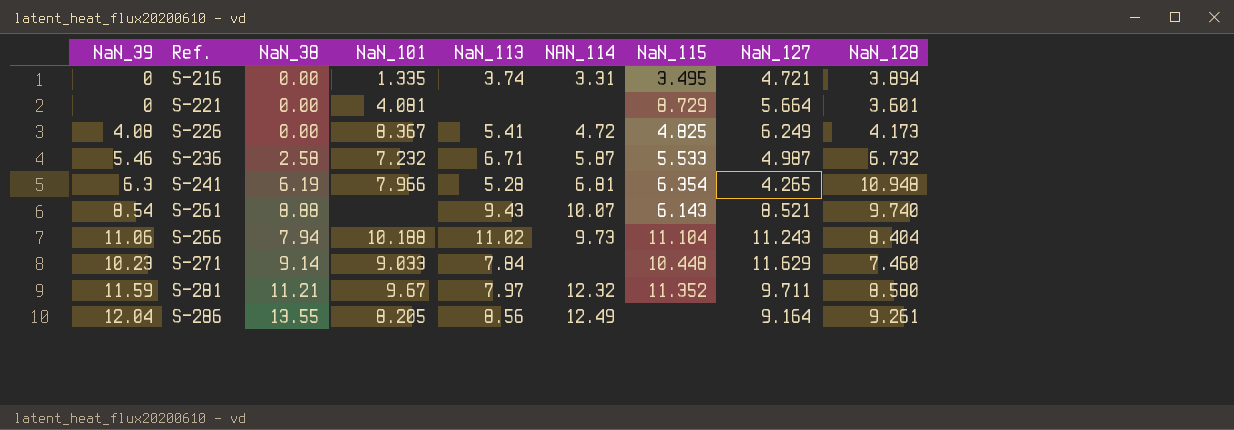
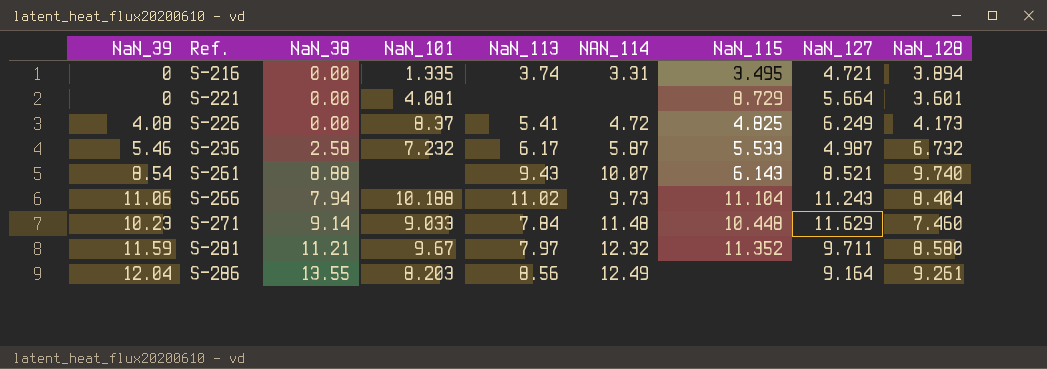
row S-241: 6.3 | 6.19 | 7.966 | 5.28 | 6.81 | 6.354 | 4.265 | 10.948 -> none
S-226 | NaN_101: 8.367 -> 8.37
S-236 | NaN_113: 6.71 -> 6.17
S-271 | NAN_114: none -> 11.48
S-286 | NaN_101: 8.205 -> 8.203

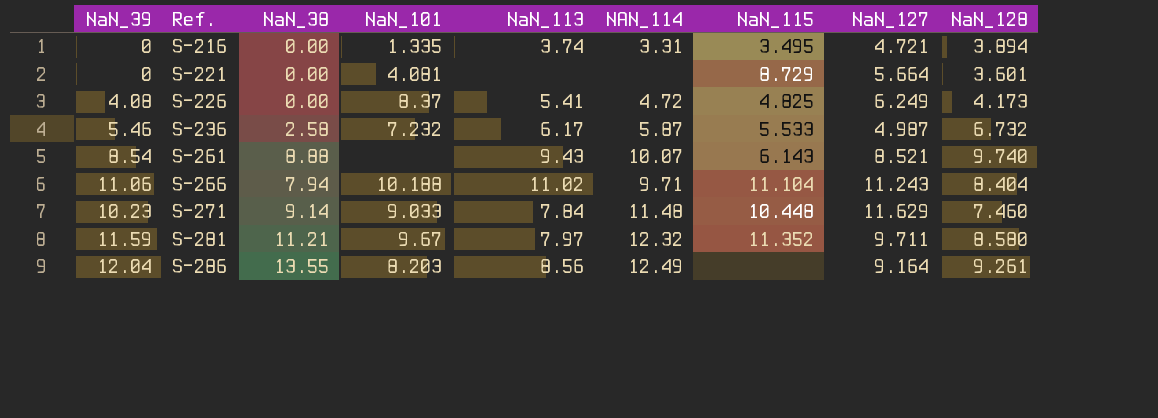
S-266 | NAN_114: 9.73 -> 9.71

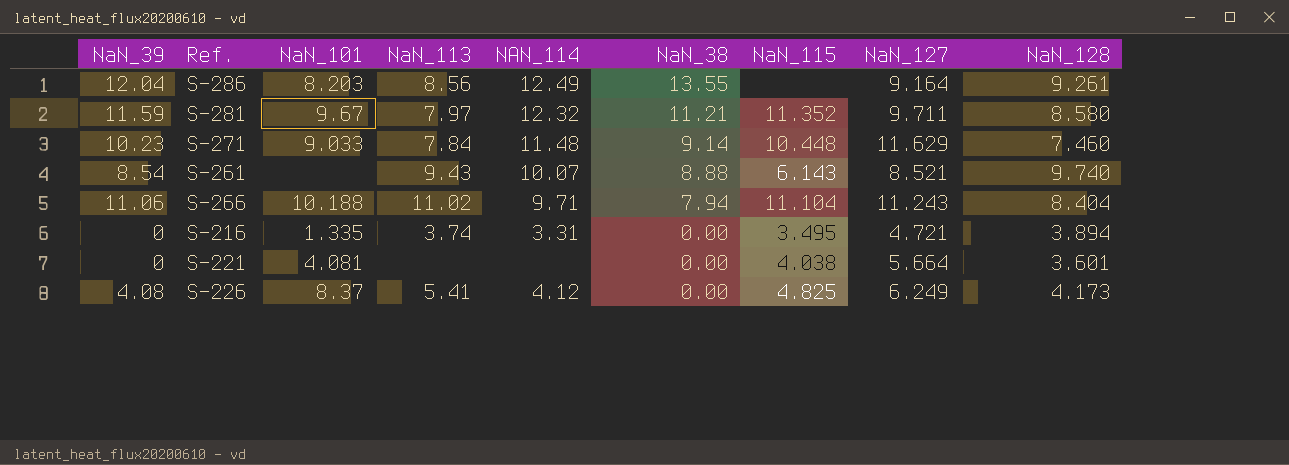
row order: Ref. ascending -> NaN_38 descending
column NaN_38 | position: 3 -> 6
row S-236: 5.46 | 2.58 | 7.232 | 6.17 | 5.87 | 5.533 | 4.987 | 6.732 -> none
S-221 | NaN_115: 8.729 -> 4.038
S-226 | NAN_114: 4.72 -> 4.12

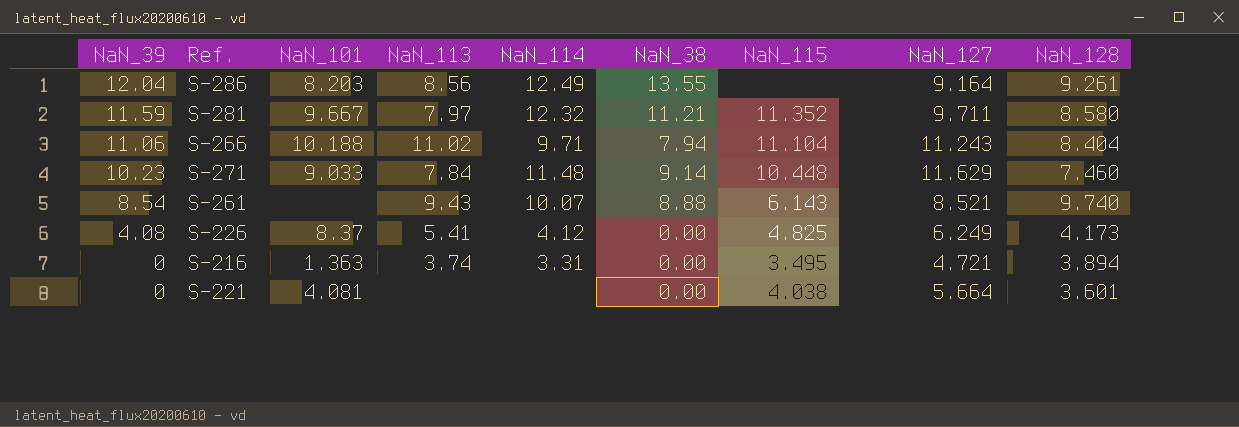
row order: NaN_38 descending -> NaN_39 descending
column name: NAN_114 -> NaN_114
S-281 | NaN_101: 9.67 -> 9.667
S-216 | NaN_101: 1.335 -> 1.363

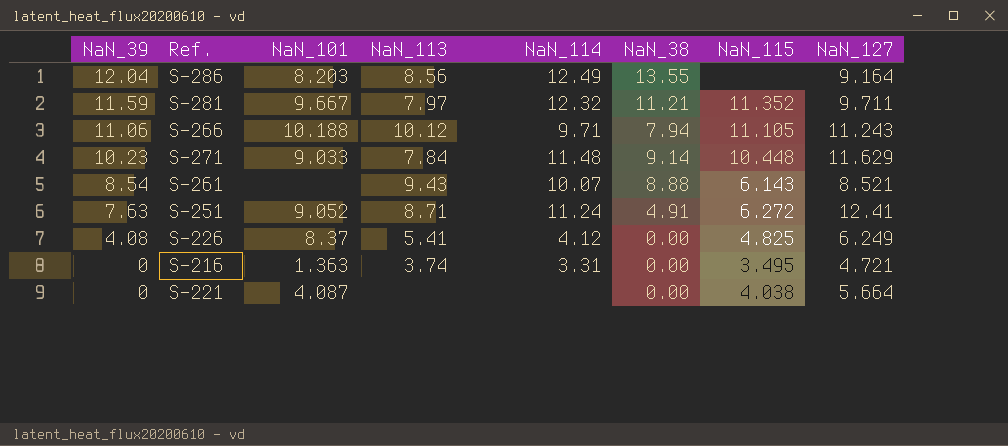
column NaN_128 | position: 9 -> none
S-266 | NaN_113: 11.02 -> 10.12
S-266 | NaN_115: 11.104 -> 11.105
row S-251: none -> 7.63 | 9.052 | 8.71 | 11.24 | 4.91 | 6.272 | 12.41
S-221 | NaN_101: 4.081 -> 4.087

